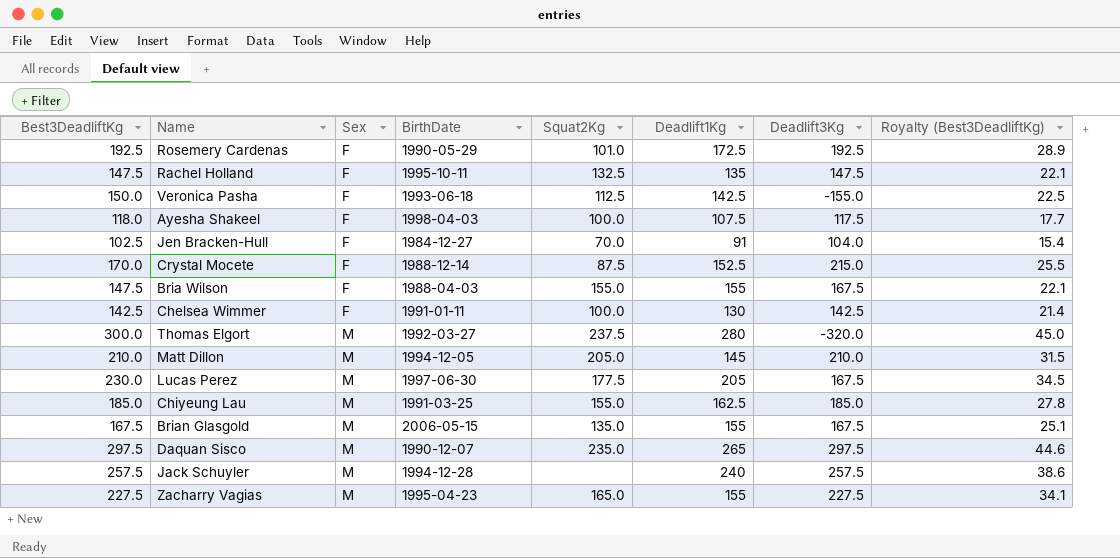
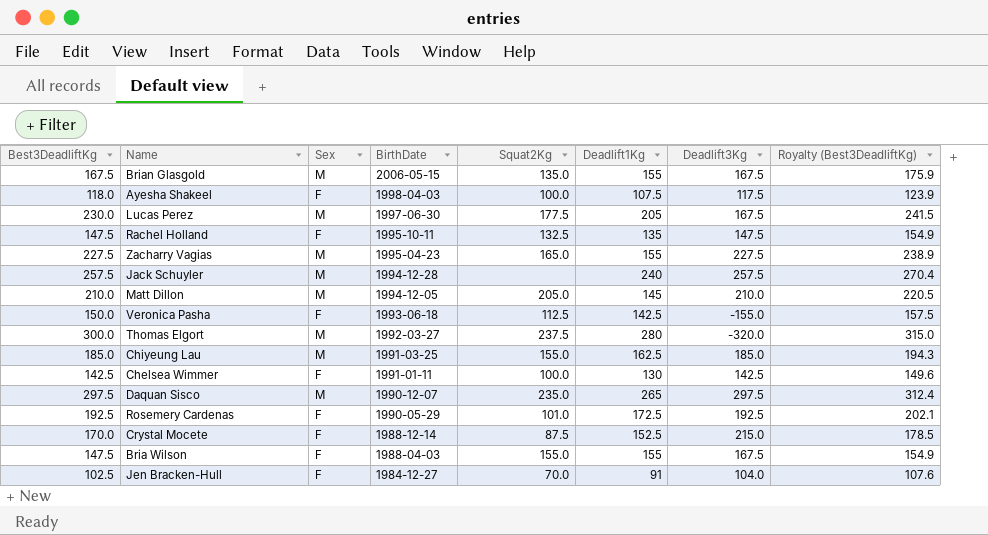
row order: Sex ascending -> BirthDate descending
column Royalty (Best3DeadliftKg) | formula: [Best3DeadliftKg] * 0.15 -> [Best3DeadliftKg] * 1.05

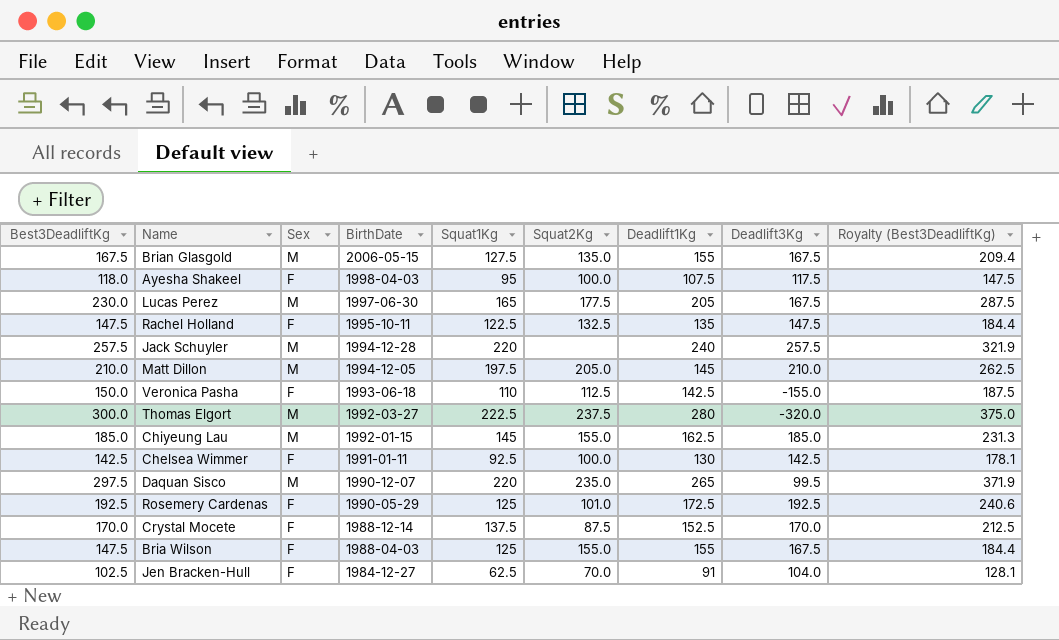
column Squat1Kg | position: none -> 5
column Royalty (Best3DeadliftKg) | formula: [Best3DeadliftKg] * 1.05 -> [Best3DeadliftKg] * 1.25
row Zacharry Vagias: 227.5 | M | 1995-04-23 | 165.0 | 155 | 227.5 | 238.9 -> none
Chiyeung Lau | BirthDate: 1991-03-25 -> 1992-01-15
Daquan Sisco | Deadlift3Kg: 297.5 -> 99.5
Crystal Mocete | Deadlift3Kg: 215.0 -> 170.0

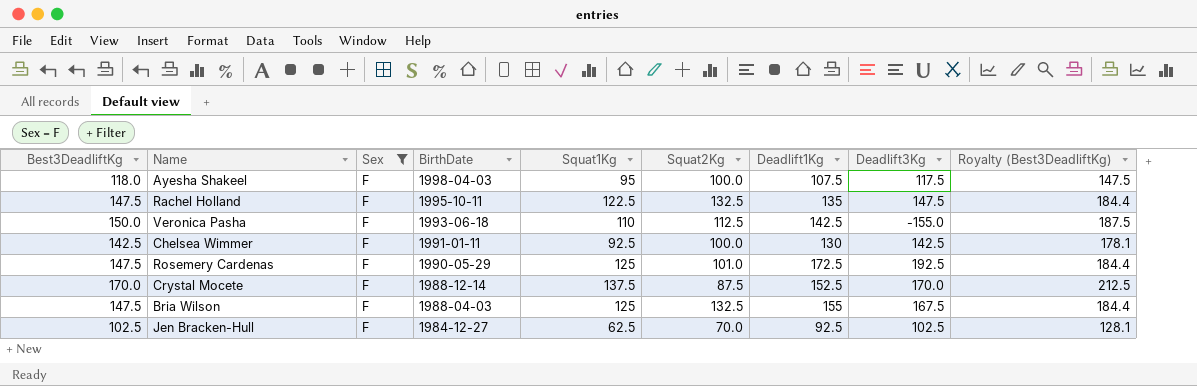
filter: none -> Sex = F
Rosemery Cardenas | Best3DeadliftKg: 192.5 -> 147.5
Rosemery Cardenas | Royalty (Best3DeadliftKg): 240.6 -> 184.4
Bria Wilson | Squat2Kg: 155.0 -> 132.5
Jen Bracken-Hull | Deadlift1Kg: 91 -> 92.5
Jen Bracken-Hull | Deadlift3Kg: 104.0 -> 102.5

